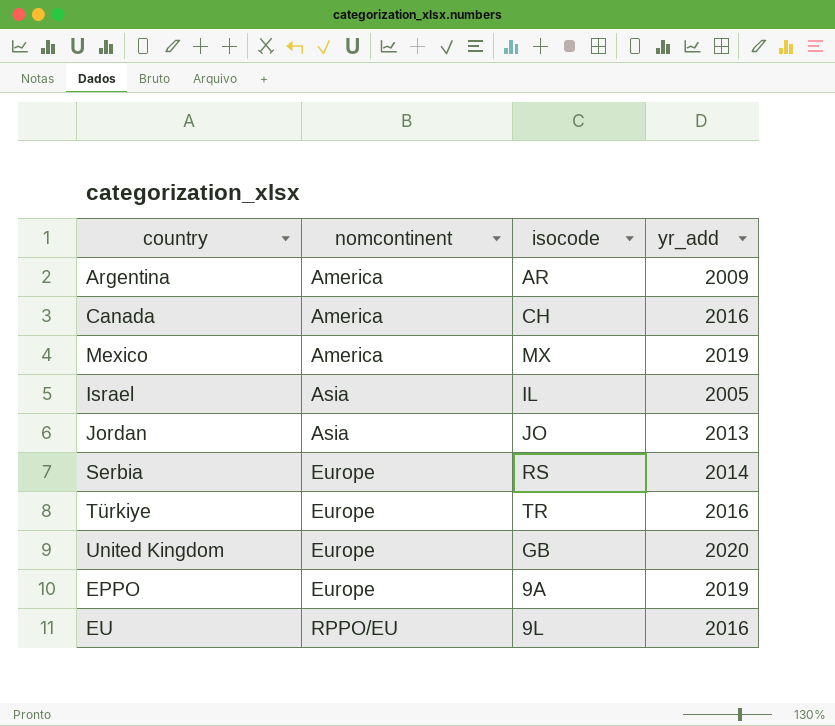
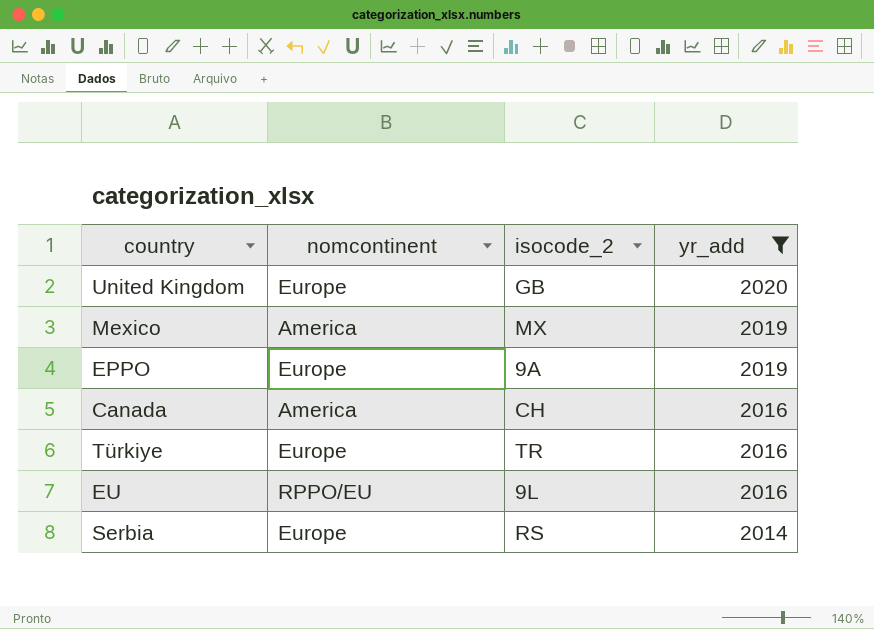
filter: none -> yr_add >= 2014
row order: nomcontinent ascending -> yr_add descending
column name: isocode -> isocode_2

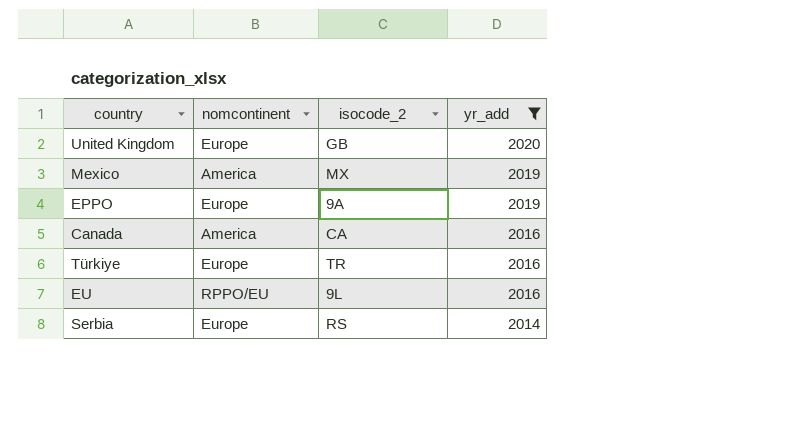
Canada | isocode_2: CH -> CA

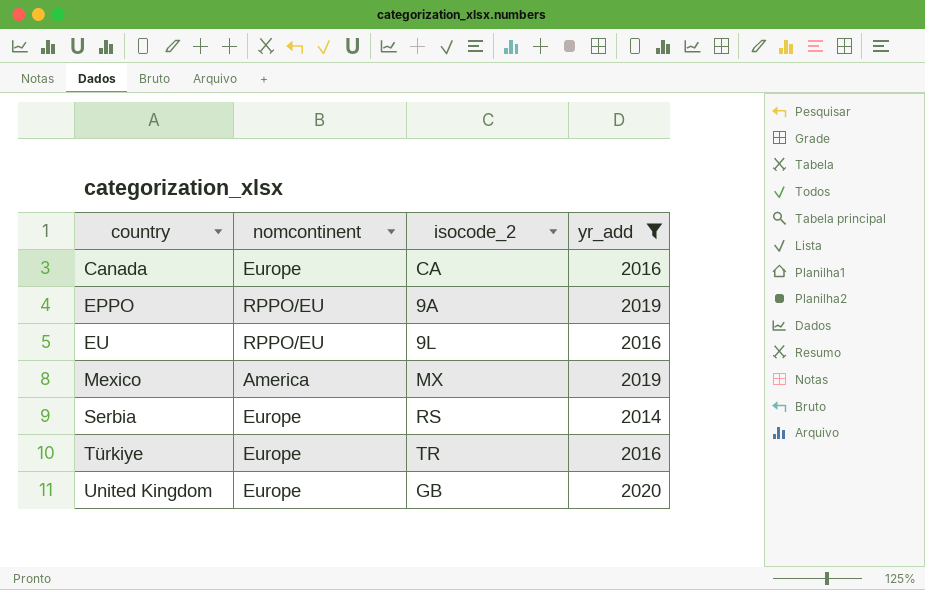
row order: yr_add descending -> country ascending
Canada | nomcontinent: America -> Europe
EPPO | nomcontinent: Europe -> RPPO/EU

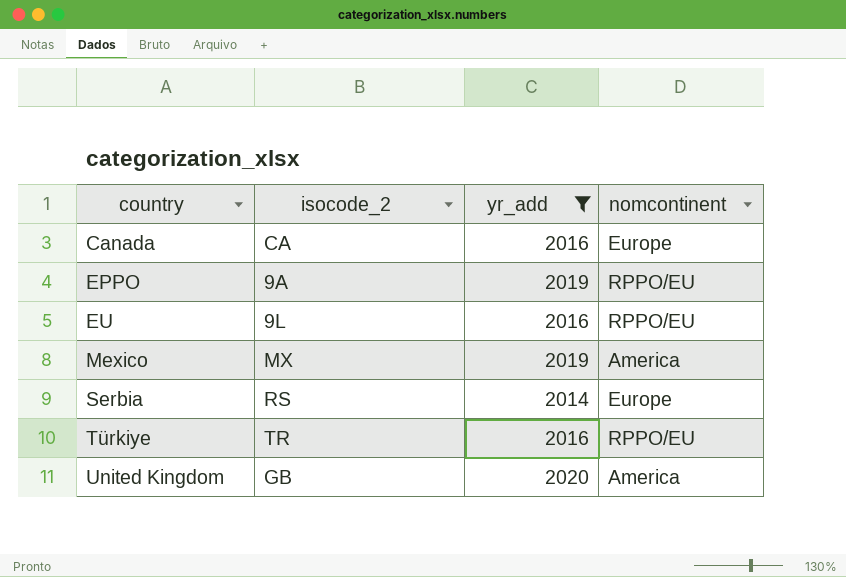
column nomcontinent | position: 2 -> 4
Türkiye | nomcontinent: Europe -> RPPO/EU
United Kingdom | nomcontinent: Europe -> America

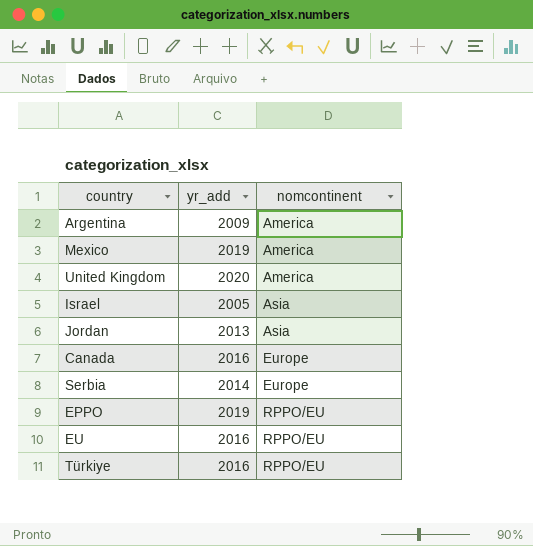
filter: yr_add >= 2014 -> none
row order: country ascending -> nomcontinent ascending
column isocode_2 | position: 2 -> none

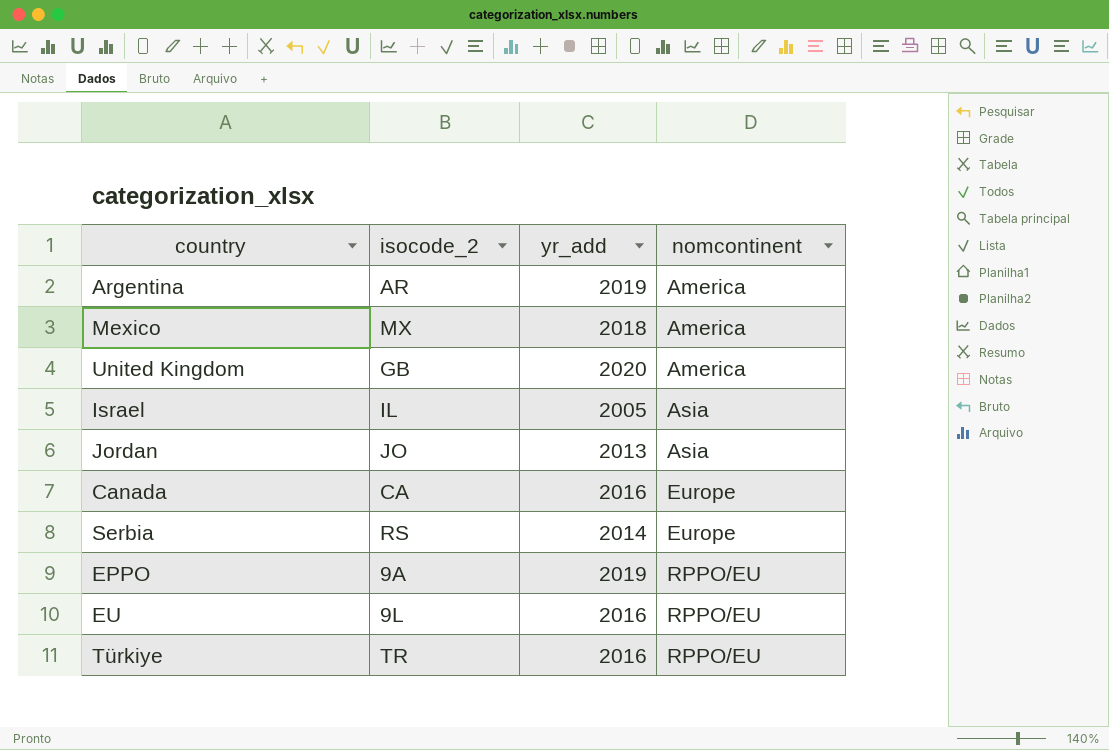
column isocode_2 | position: none -> 2
Argentina | yr_add: 2009 -> 2019
Mexico | yr_add: 2019 -> 2018

